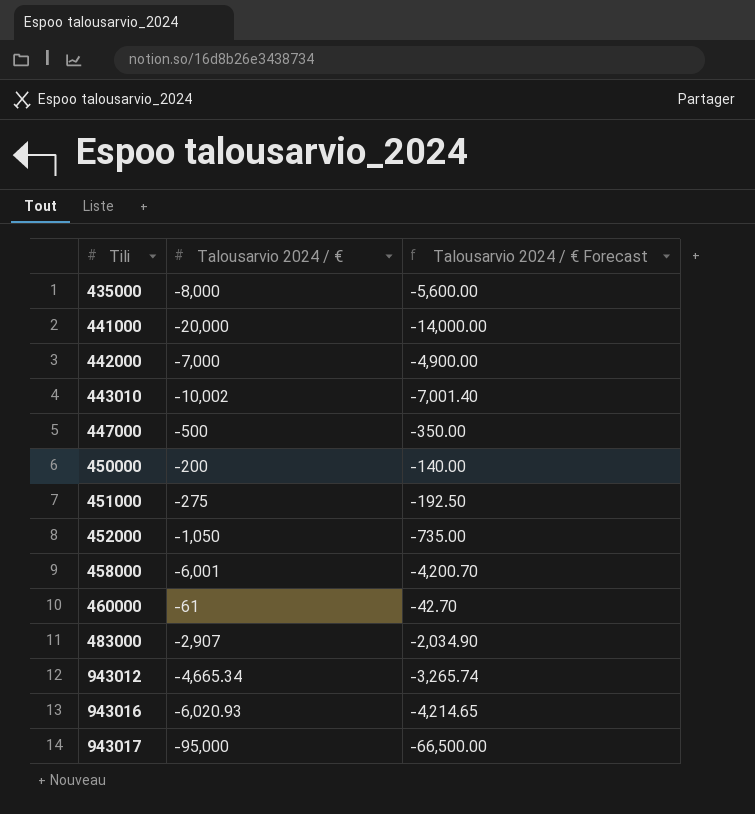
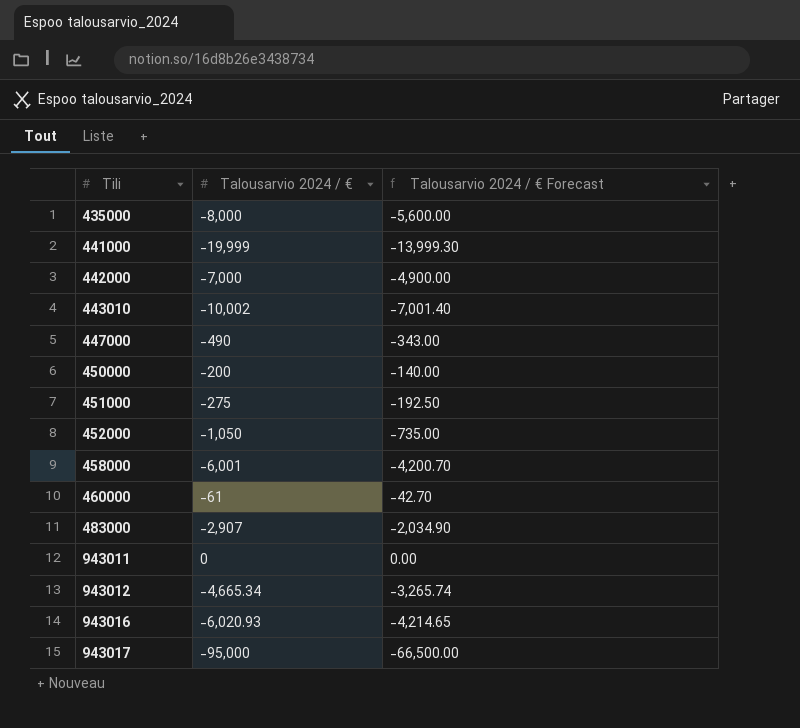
441000 | Talousarvio 2024 / €: -20,000 -> -19,999
441000 | Talousarvio 2024 / € Forecast: -14,000.00 -> -13,999.30
447000 | Talousarvio 2024 / €: -500 -> -490
447000 | Talousarvio 2024 / € Forecast: -350.00 -> -343.00
row 943011: none -> 0 | 0.00

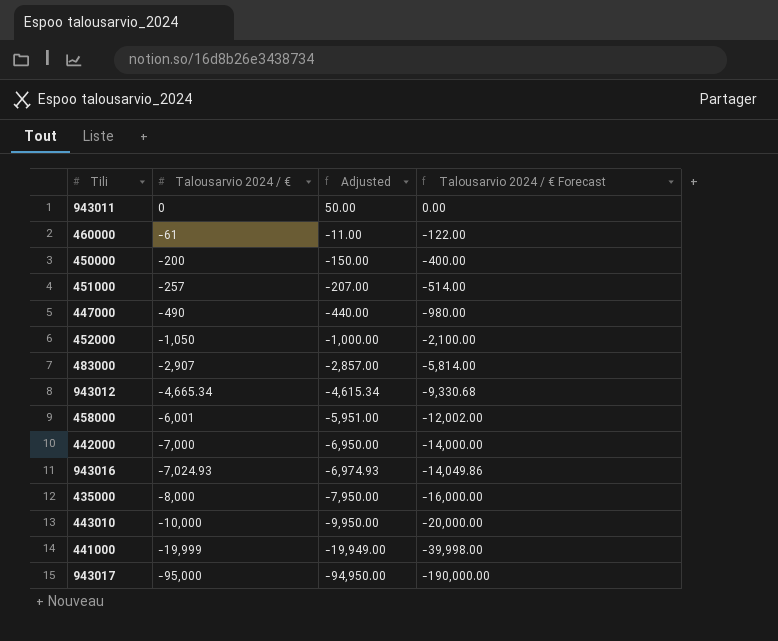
row order: Tili ascending -> Talousarvio 2024 / € descending
column Adjusted | formula: none -> [Talousarvio 2024 / €] + 50
column Talousarvio 2024 / € Forecast | formula: [Talousarvio 2024 / €] * 0.7 -> [Talousarvio 2024 / €] * 2
451000 | Talousarvio 2024 / €: -275 -> -257
943016 | Talousarvio 2024 / €: -6,020.93 -> -7,024.93
443010 | Talousarvio 2024 / €: -10,002 -> -10,000

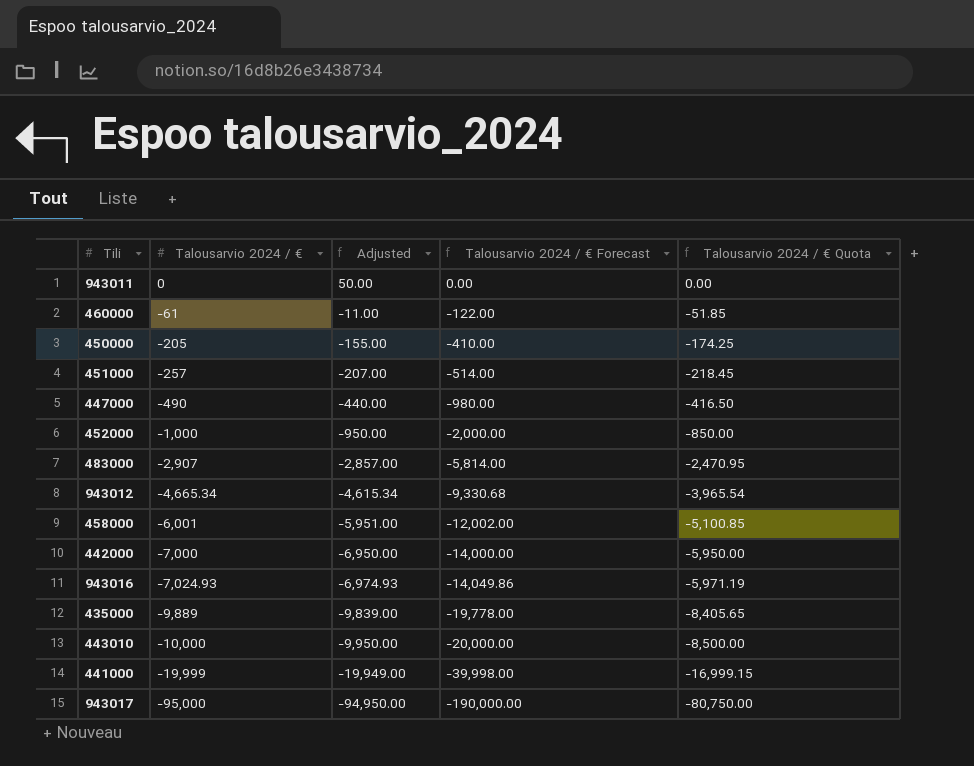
column Talousarvio 2024 / € Quota | formula: none -> [Talousarvio 2024 / €] * 0.85
450000 | Talousarvio 2024 / €: -200 -> -205
450000 | Adjusted: -150.00 -> -155.00
450000 | Talousarvio 2024 / € Forecast: -400.00 -> -410.00
452000 | Talousarvio 2024 / €: -1,050 -> -1,000
452000 | Adjusted: -1,000.00 -> -950.00
452000 | Talousarvio 2024 / € Forecast: -2,100.00 -> -2,000.00
435000 | Talousarvio 2024 / €: -8,000 -> -9,889
435000 | Adjusted: -7,950.00 -> -9,839.00
435000 | Talousarvio 2024 / € Forecast: -16,000.00 -> -19,778.00

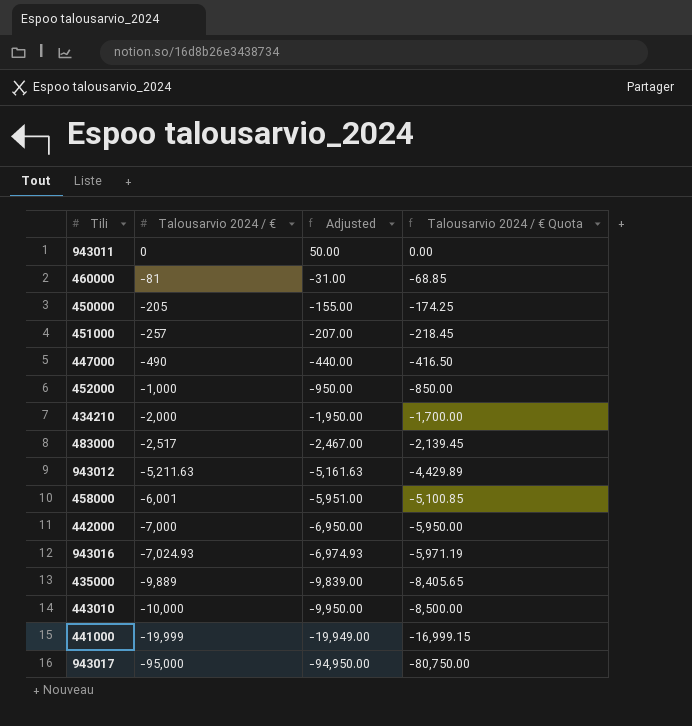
column Talousarvio 2024 / € Forecast | formula: [Talousarvio 2024 / €] * 2 -> none
460000 | Talousarvio 2024 / €: -61 -> -81
460000 | Adjusted: -11.00 -> -31.00
460000 | Talousarvio 2024 / € Quota: -51.85 -> -68.85
row 434210: none -> -2,000 | -1,950.00 | -1,700.00
483000 | Talousarvio 2024 / €: -2,907 -> -2,517
483000 | Adjusted: -2,857.00 -> -2,467.00
483000 | Talousarvio 2024 / € Quota: -2,470.95 -> -2,139.45
943012 | Talousarvio 2024 / €: -4,665.34 -> -5,211.63
943012 | Adjusted: -4,615.34 -> -5,161.63
943012 | Talousarvio 2024 / € Quota: -3,965.54 -> -4,429.89

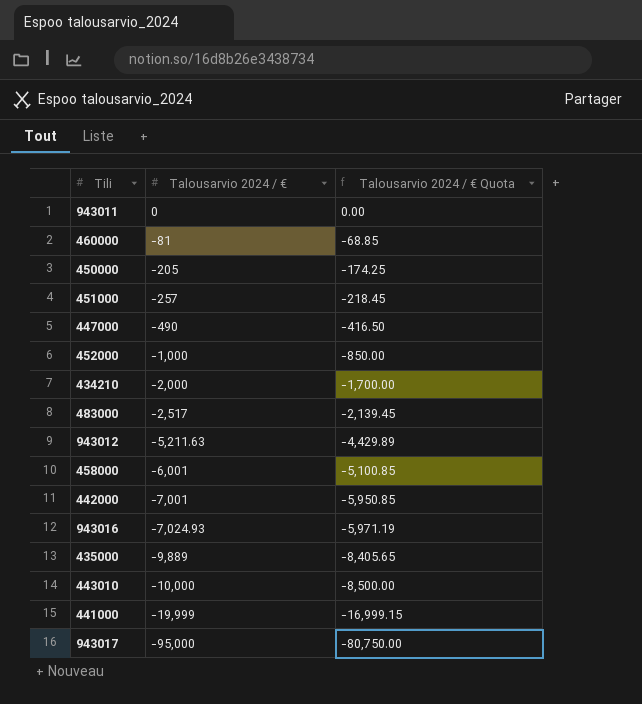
column Adjusted | formula: [Talousarvio 2024 / €] + 50 -> none
442000 | Talousarvio 2024 / €: -7,000 -> -7,001
442000 | Talousarvio 2024 / € Quota: -5,950.00 -> -5,950.85

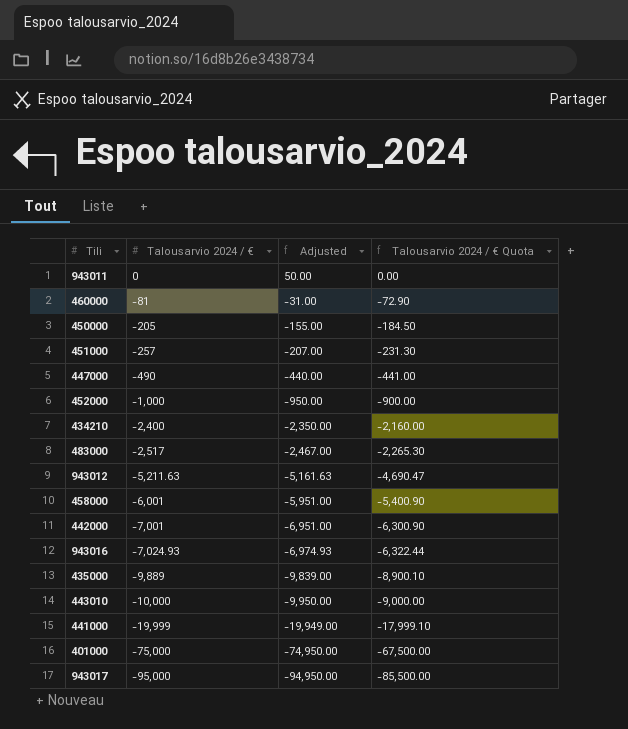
column Adjusted | formula: none -> [Talousarvio 2024 / €] + 50
column Talousarvio 2024 / € Quota | formula: [Talousarvio 2024 / €] * 0.85 -> [Talousarvio 2024 / €] * 0.9
434210 | Talousarvio 2024 / €: -2,000 -> -2,400
row 401000: none -> -75,000 | -74,950.00 | -67,500.00

